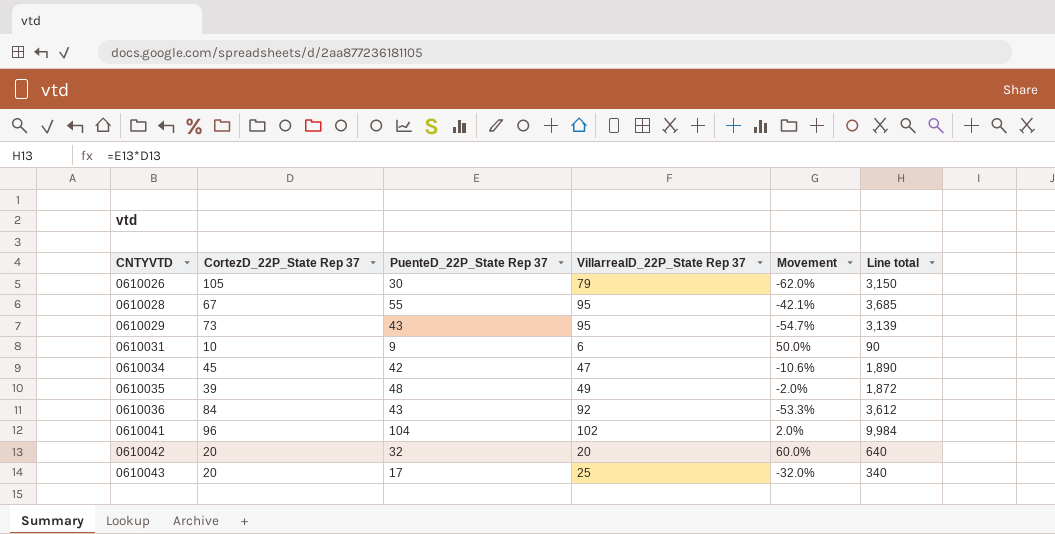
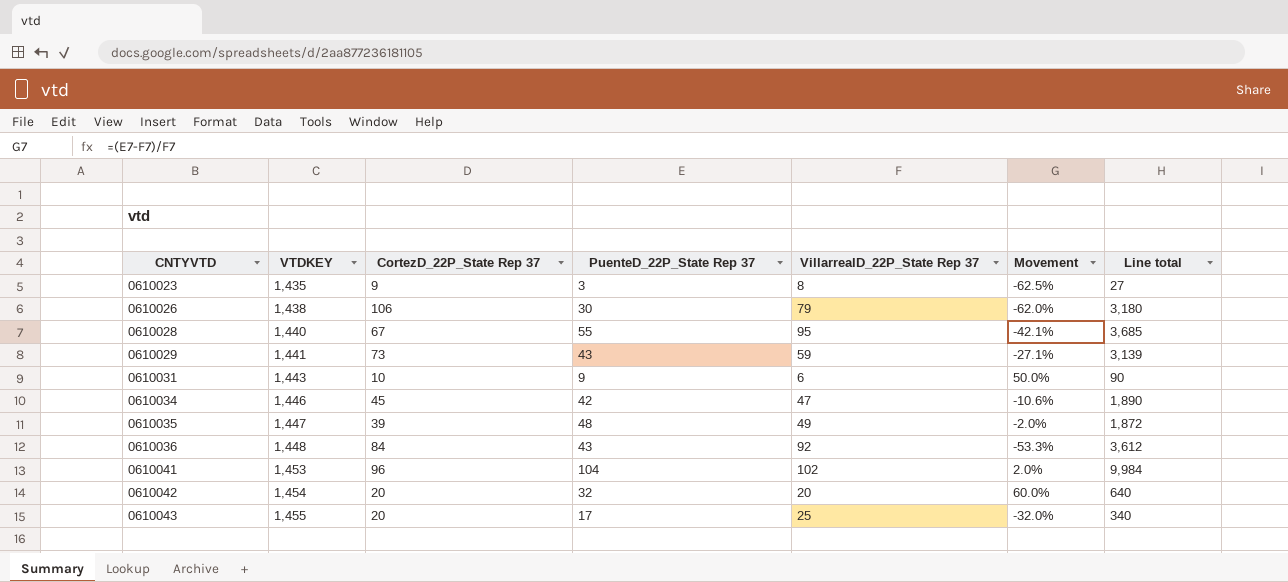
column VTDKEY | position: none -> 2
row 0610023: none -> 1,435 | 9 | 3 | 8 | -62.5% | 27
0610026 | CortezD_22P_State Rep 37: 105 -> 106
0610026 | Line total: 3,150 -> 3,180
0610029 | VillarrealD_22P_State Rep 37: 95 -> 59
0610029 | Movement: -54.7% -> -27.1%

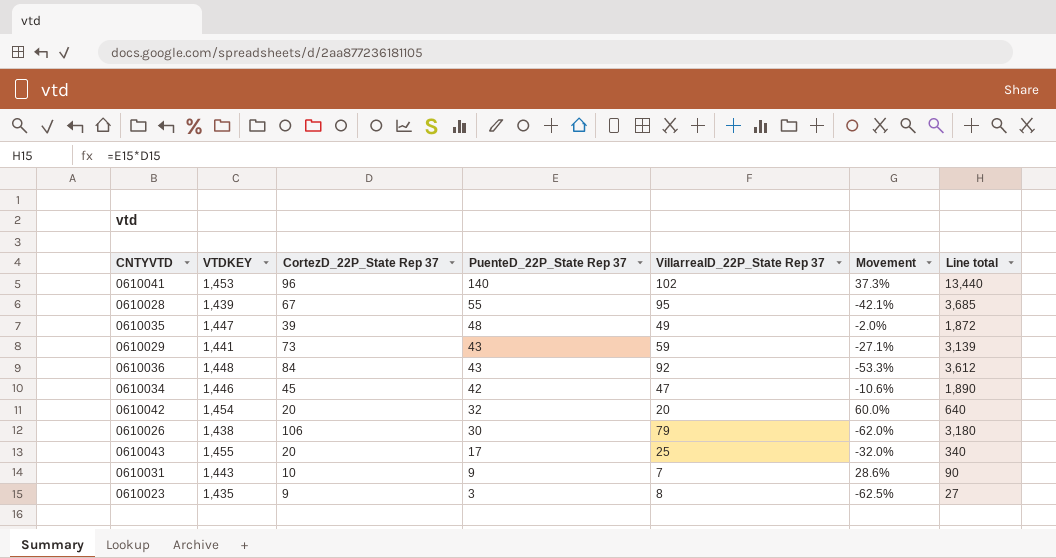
row order: CNTYVTD ascending -> PuenteD_22P_State Rep 37 descending
0610041 | PuenteD_22P_State Rep 37: 104 -> 140
0610041 | Movement: 2.0% -> 37.3%
0610041 | Line total: 9,984 -> 13,440
0610028 | VTDKEY: 1,440 -> 1,439
0610031 | VillarrealD_22P_State Rep 37: 6 -> 7
0610031 | Movement: 50.0% -> 28.6%

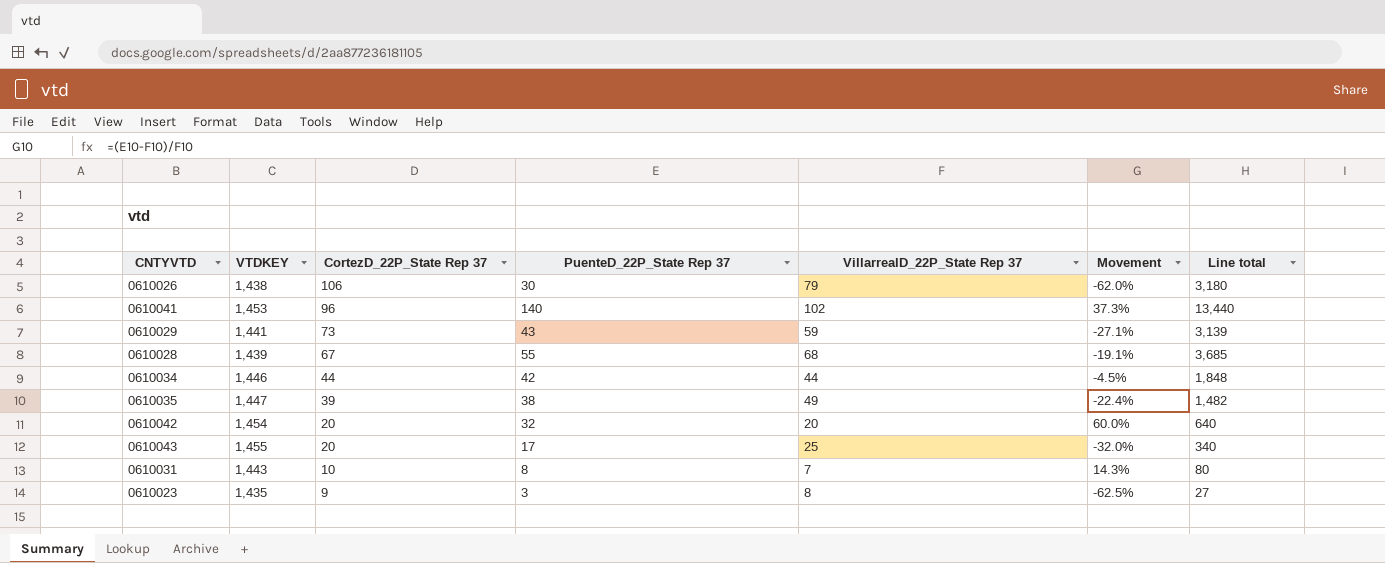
row order: PuenteD_22P_State Rep 37 descending -> CortezD_22P_State Rep 37 descending
row 0610036: 1,448 | 84 | 43 | 92 | -53.3% | 3,612 -> none
0610028 | VillarrealD_22P_State Rep 37: 95 -> 68
0610028 | Movement: -42.1% -> -19.1%
0610034 | CortezD_22P_State Rep 37: 45 -> 44
0610034 | VillarrealD_22P_State Rep 37: 47 -> 44
0610034 | Movement: -10.6% -> -4.5%
0610034 | Line total: 1,890 -> 1,848
0610035 | PuenteD_22P_State Rep 37: 48 -> 38
0610035 | Movement: -2.0% -> -22.4%
0610035 | Line total: 1,872 -> 1,482
0610031 | PuenteD_22P_State Rep 37: 9 -> 8
0610031 | Movement: 28.6% -> 14.3%
0610031 | Line total: 90 -> 80

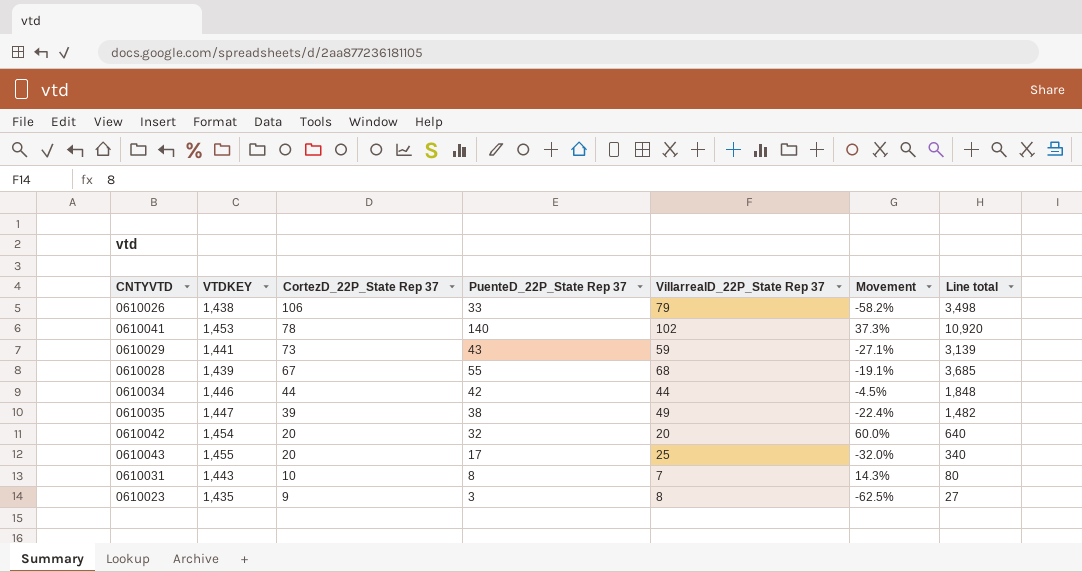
0610026 | PuenteD_22P_State Rep 37: 30 -> 33
0610026 | Movement: -62.0% -> -58.2%
0610026 | Line total: 3,180 -> 3,498
0610041 | CortezD_22P_State Rep 37: 96 -> 78
0610041 | Line total: 13,440 -> 10,920

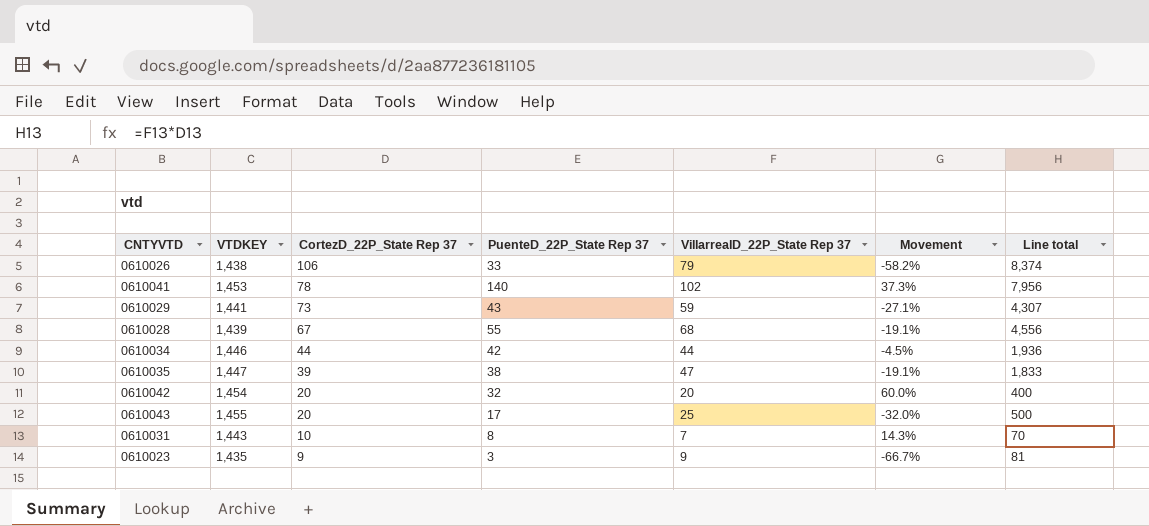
column Line total | formula: [CortezD_22P_State Rep 37] * [PuenteD_22P_State Rep 37] -> [CortezD_22P_State Rep 37] * [VillarrealD_22P_State Rep 37]
0610035 | VillarrealD_22P_State Rep 37: 49 -> 47
0610035 | Movement: -22.4% -> -19.1%
0610023 | VillarrealD_22P_State Rep 37: 8 -> 9
0610023 | Movement: -62.5% -> -66.7%

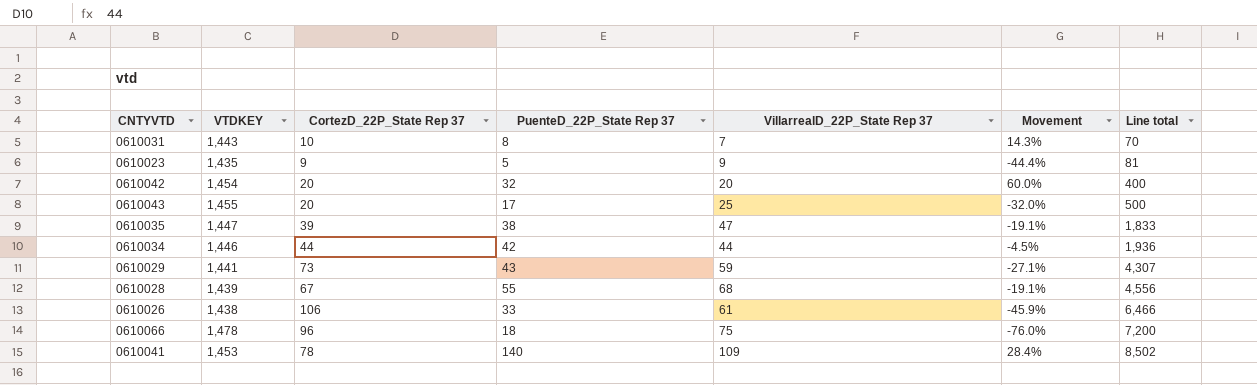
row order: CortezD_22P_State Rep 37 descending -> Line total ascending
0610023 | PuenteD_22P_State Rep 37: 3 -> 5
0610023 | Movement: -66.7% -> -44.4%
0610026 | VillarrealD_22P_State Rep 37: 79 -> 61
0610026 | Movement: -58.2% -> -45.9%
0610026 | Line total: 8,374 -> 6,466
row 0610066: none -> 1,478 | 96 | 18 | 75 | -76.0% | 7,200
0610041 | VillarrealD_22P_State Rep 37: 102 -> 109
0610041 | Movement: 37.3% -> 28.4%
0610041 | Line total: 7,956 -> 8,502

